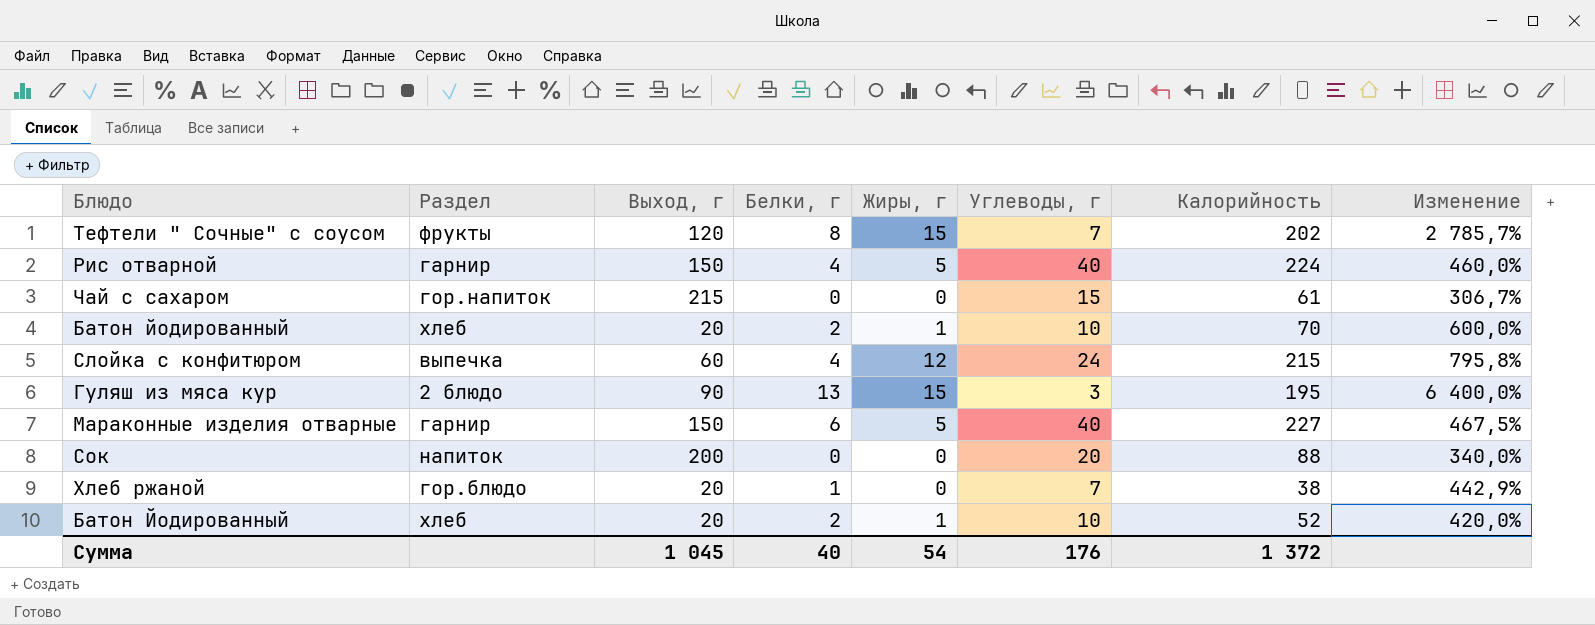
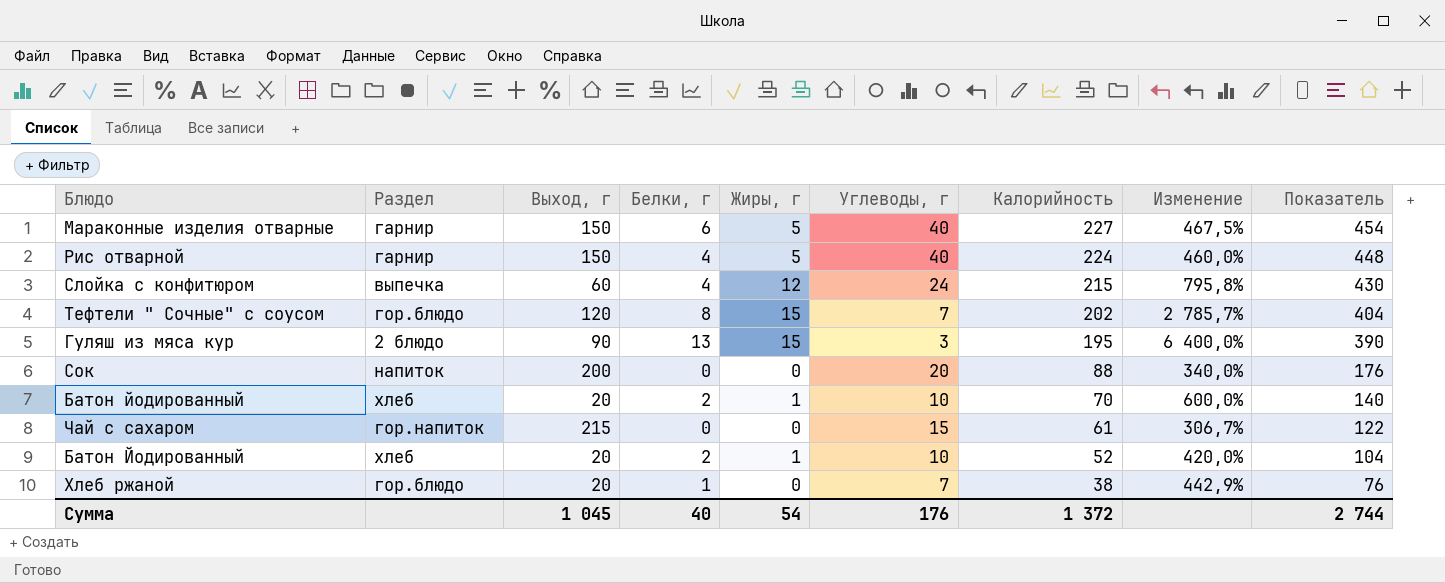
row order: none -> Калорийность descending
column Показатель | formula: none -> [Калорийность] * 2
Тефтели " Сочные" с соусом | Раздел: фрукты -> гор.блюдо

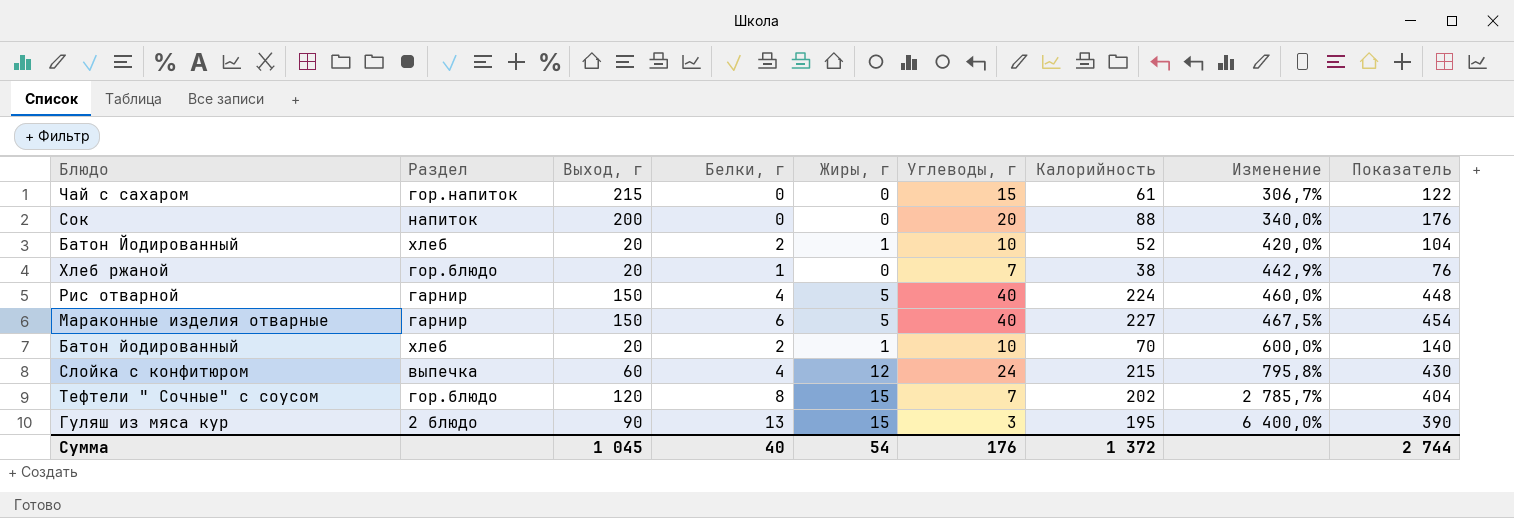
row order: Калорийность descending -> Изменение ascending

